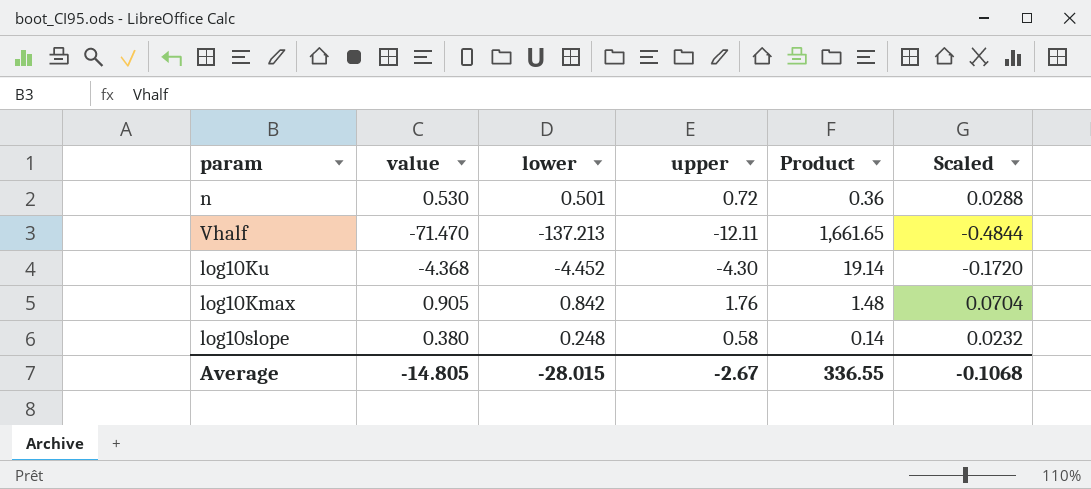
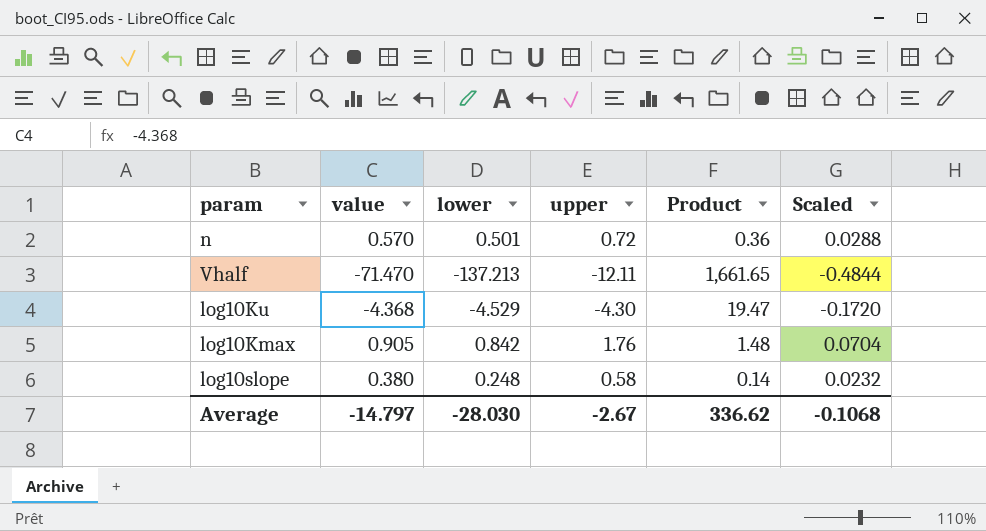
n | value: 0.530 -> 0.570
log10Ku | lower: -4.452 -> -4.529
log10Ku | Product: 19.14 -> 19.47
Average | value: -14.805 -> -14.797
Average | lower: -28.015 -> -28.030
Average | Product: 336.55 -> 336.62

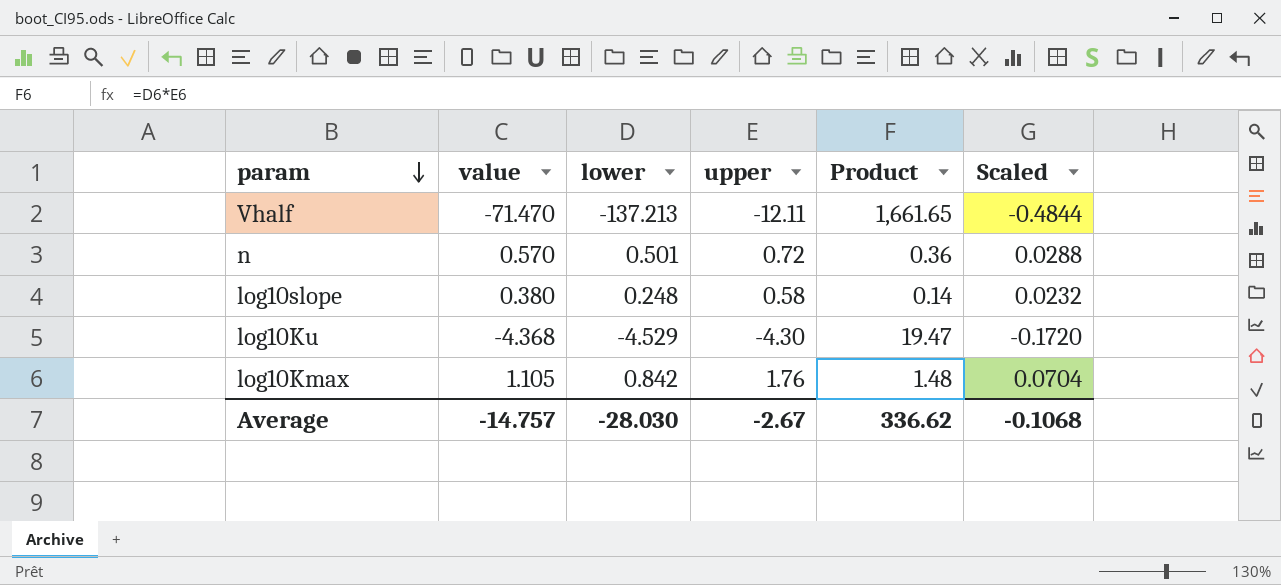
row order: none -> param descending
log10Kmax | value: 0.905 -> 1.105
Average | value: -14.797 -> -14.757

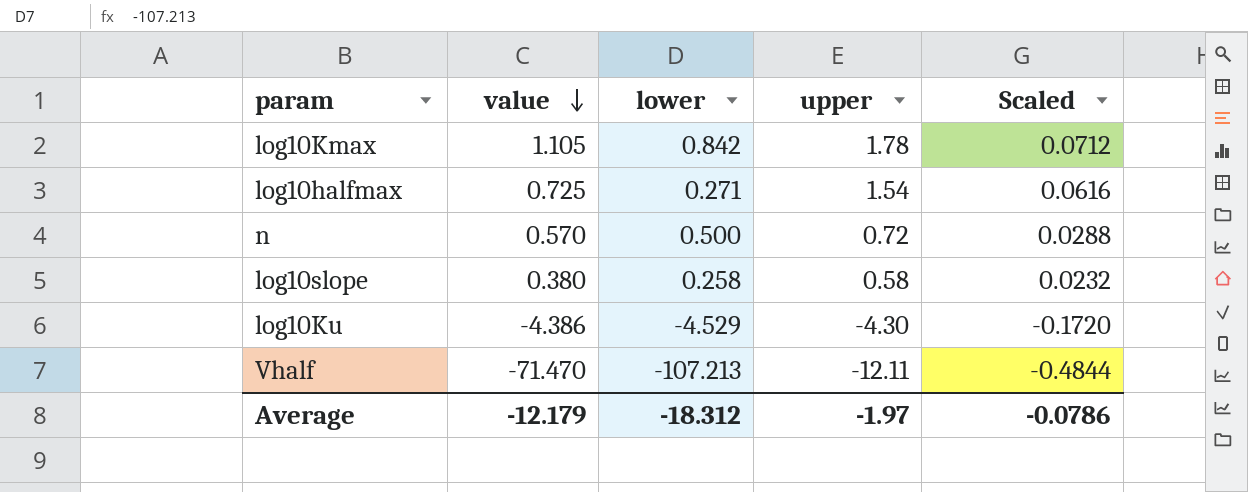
row order: param descending -> value descending
column Product | formula: [lower] * [upper] -> none
log10Kmax | upper: 1.76 -> 1.78
log10Kmax | Scaled: 0.0704 -> 0.0712
row log10halfmax: none -> 0.725 | 0.271 | 1.54 | 0.0616
n | lower: 0.501 -> 0.500
log10slope | lower: 0.248 -> 0.258
log10Ku | value: -4.368 -> -4.386
Vhalf | lower: -137.213 -> -107.213
Average | value: -14.757 -> -12.179
Average | lower: -28.030 -> -18.312
Average | upper: -2.67 -> -1.97
Average | Scaled: -0.1068 -> -0.0786

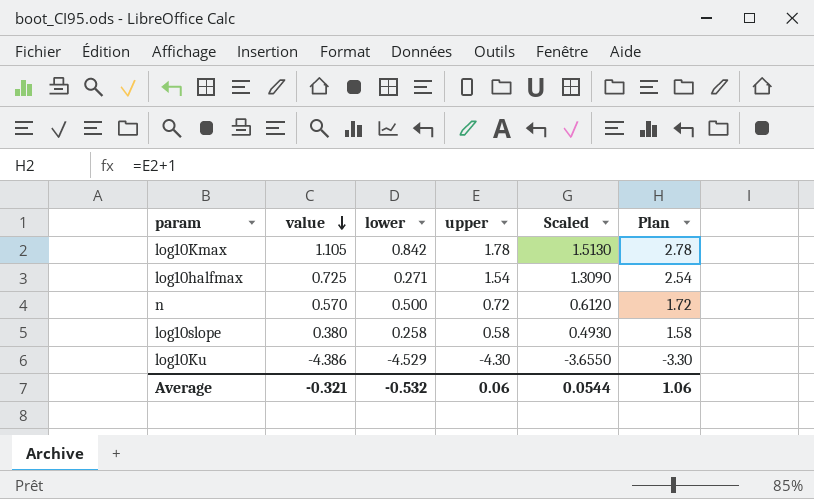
column Scaled | formula: [upper] * 0.04 -> [upper] * 0.85
column Plan | formula: none -> [upper] + 1
row Vhalf: -71.470 | -107.213 | -12.11 | -0.4844 -> none
Average | value: -12.179 -> -0.321
Average | lower: -18.312 -> -0.532
Average | upper: -1.97 -> 0.06
Average | Scaled: -0.0786 -> 0.0544

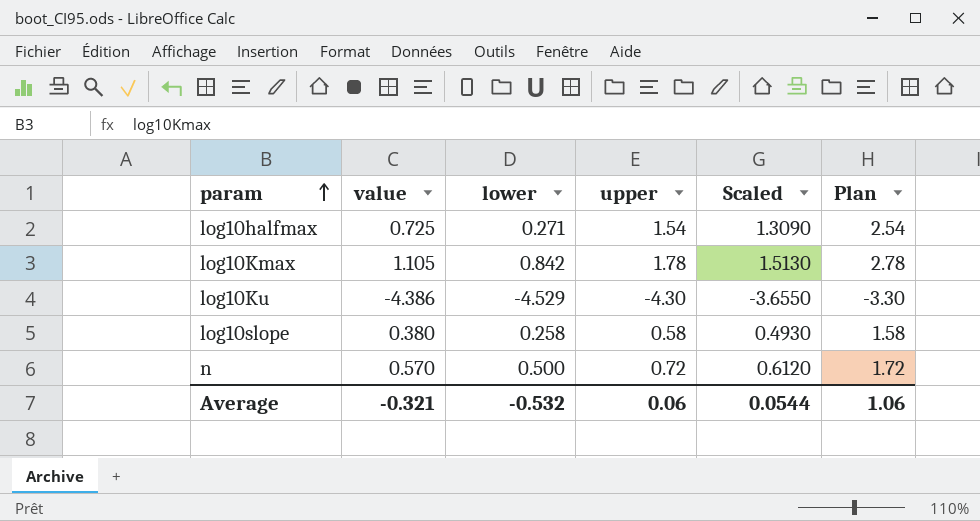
row order: value descending -> param ascending

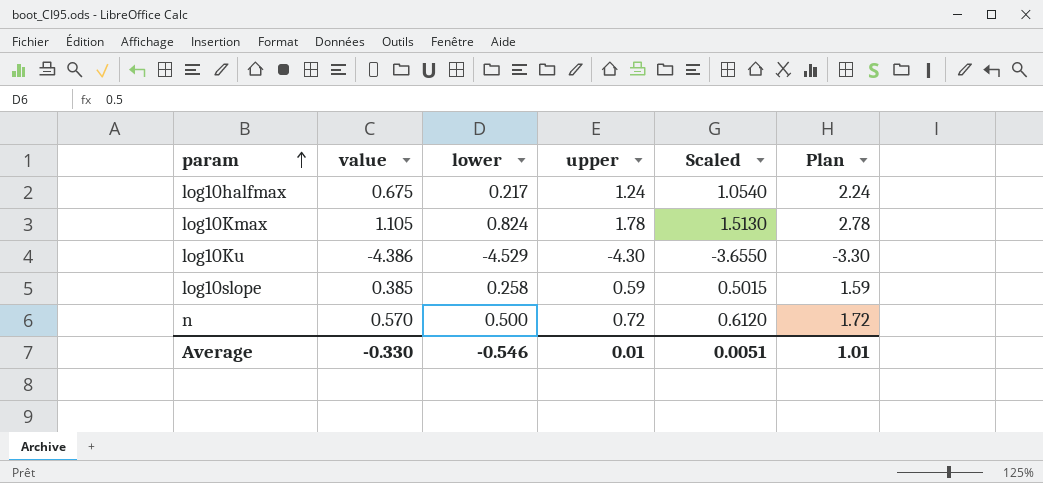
log10halfmax | value: 0.725 -> 0.675
log10halfmax | lower: 0.271 -> 0.217
log10halfmax | upper: 1.54 -> 1.24
log10halfmax | Scaled: 1.3090 -> 1.0540
log10halfmax | Plan: 2.54 -> 2.24
log10Kmax | lower: 0.842 -> 0.824
log10slope | value: 0.380 -> 0.385
log10slope | upper: 0.58 -> 0.59
log10slope | Scaled: 0.4930 -> 0.5015
log10slope | Plan: 1.58 -> 1.59
Average | value: -0.321 -> -0.330
Average | lower: -0.532 -> -0.546
Average | upper: 0.06 -> 0.01
Average | Scaled: 0.0544 -> 0.0051
Average | Plan: 1.06 -> 1.01

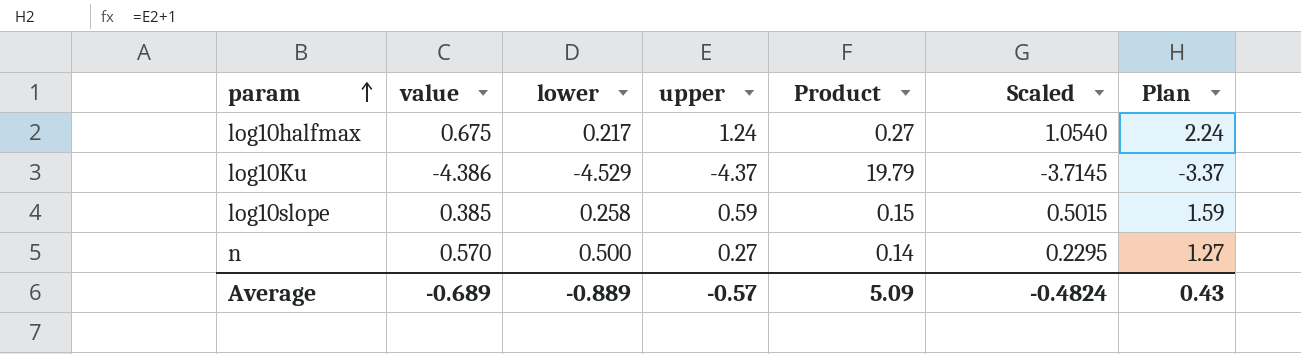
column Product | formula: none -> [lower] * [upper]
row log10Kmax: 1.105 | 0.824 | 1.78 | 1.5130 | 2.78 -> none
log10Ku | upper: -4.30 -> -4.37
log10Ku | Scaled: -3.6550 -> -3.7145
log10Ku | Plan: -3.30 -> -3.37
n | upper: 0.72 -> 0.27
n | Scaled: 0.6120 -> 0.2295
n | Plan: 1.72 -> 1.27
Average | value: -0.330 -> -0.689
Average | lower: -0.546 -> -0.889
Average | upper: 0.01 -> -0.57
Average | Scaled: 0.0051 -> -0.4824
Average | Plan: 1.01 -> 0.43

